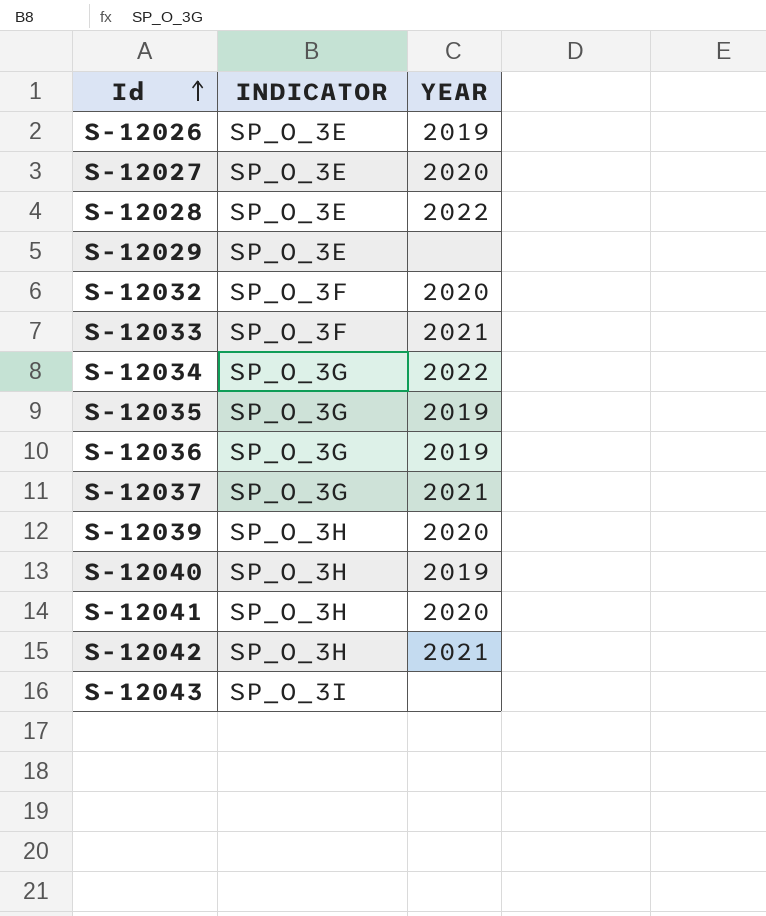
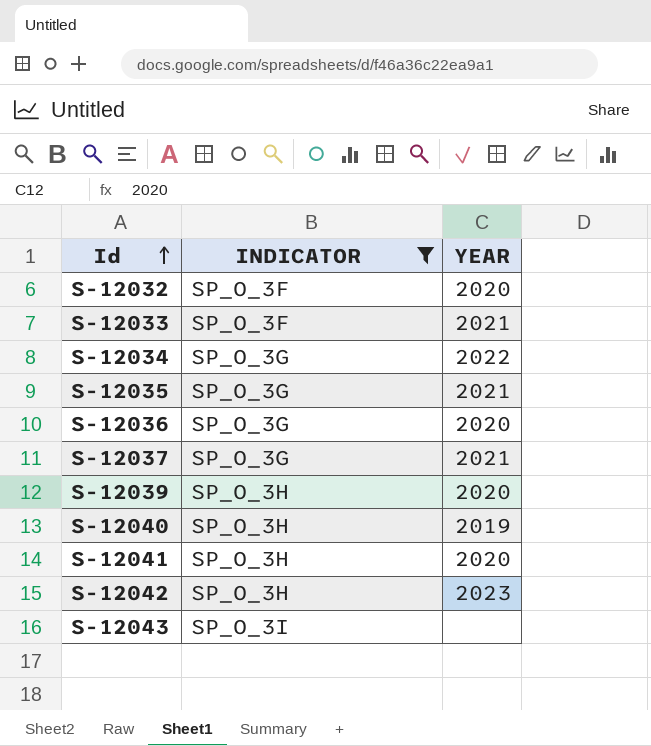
filter: none -> INDICATOR != SP_O_3E
S-12035 | YEAR: 2019 -> 2021
S-12036 | YEAR: 2019 -> 2020
S-12042 | YEAR: 2021 -> 2023

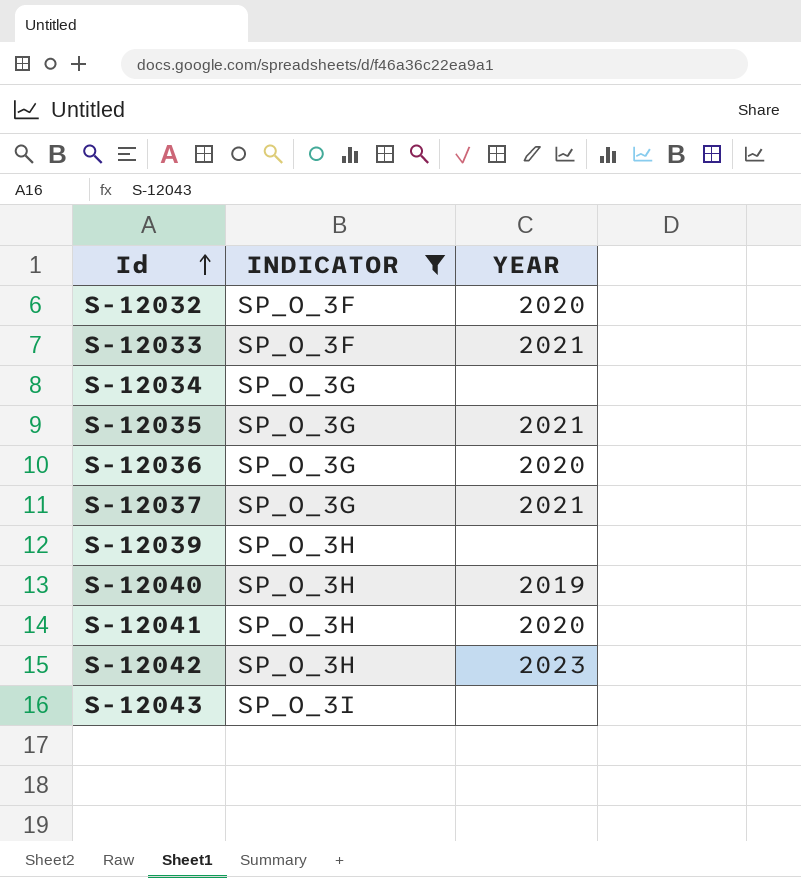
S-12034 | YEAR: 2022 -> none
S-12039 | YEAR: 2020 -> none

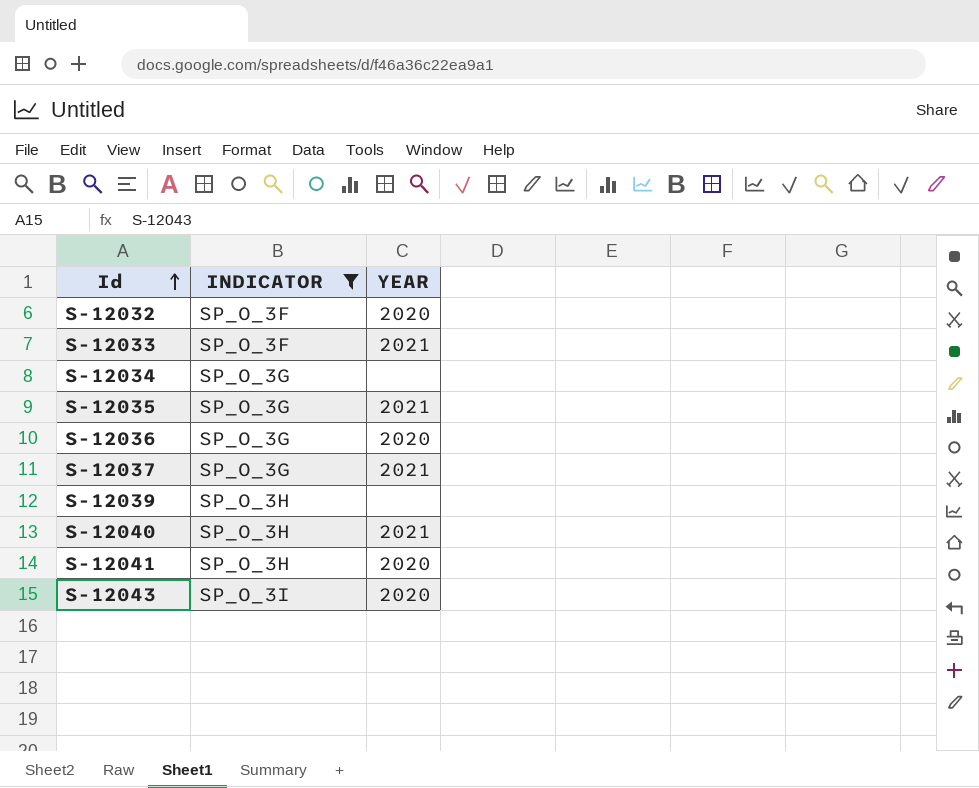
row S-12042: SP_O_3H | 2023 -> none
S-12040 | YEAR: 2019 -> 2021
S-12043 | YEAR: none -> 2020

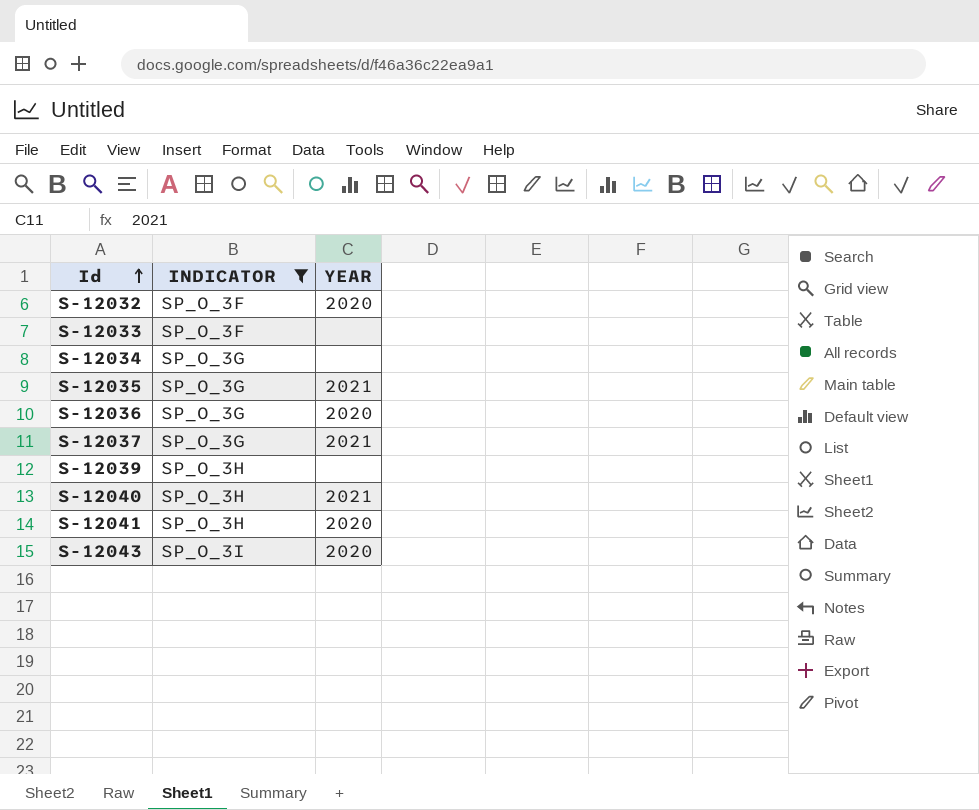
S-12033 | YEAR: 2021 -> none

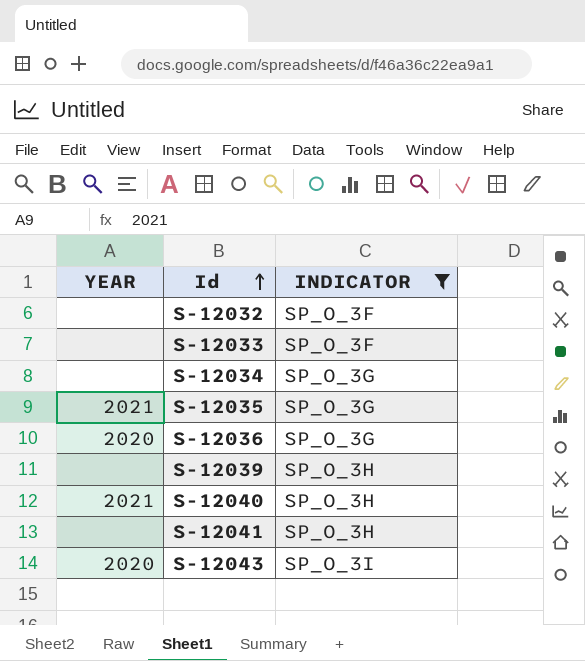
column YEAR | position: 3 -> 1
row S-12037: SP_O_3G | 2021 -> none
S-12032 | YEAR: 2020 -> none
S-12041 | YEAR: 2020 -> none

